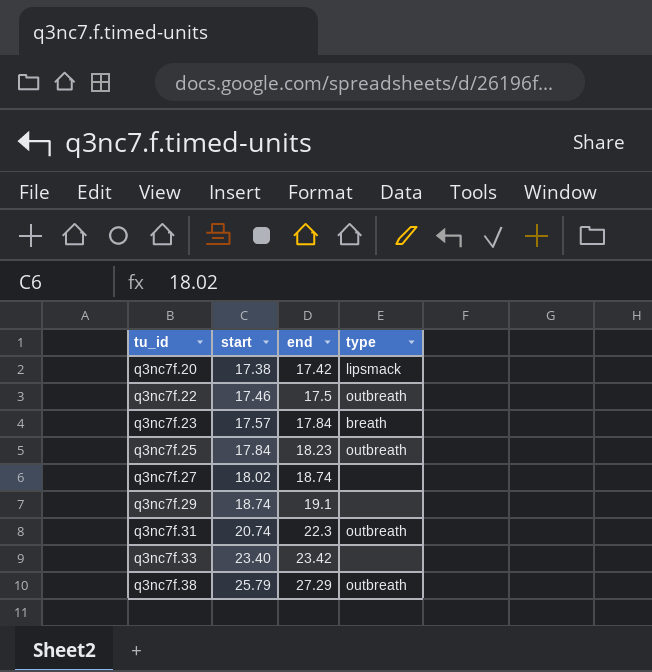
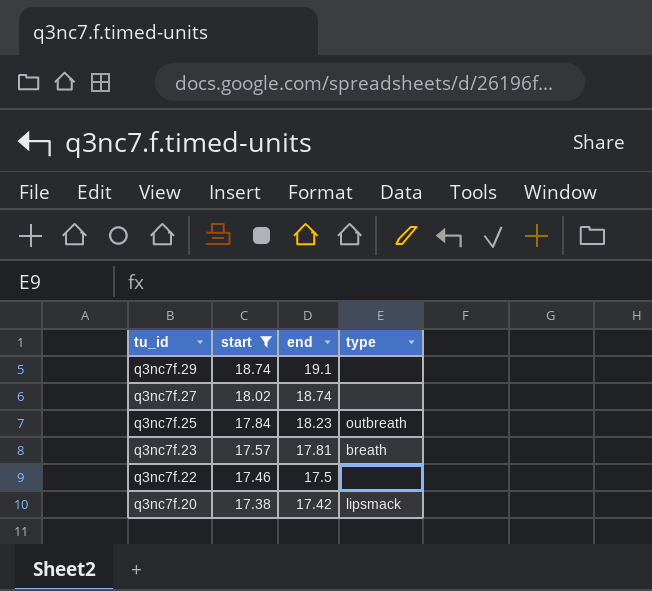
filter: none -> start <= 18.74
row order: tu_id ascending -> tu_id descending
q3nc7f.23 | end: 17.84 -> 17.81
q3nc7f.22 | type: outbreath -> none

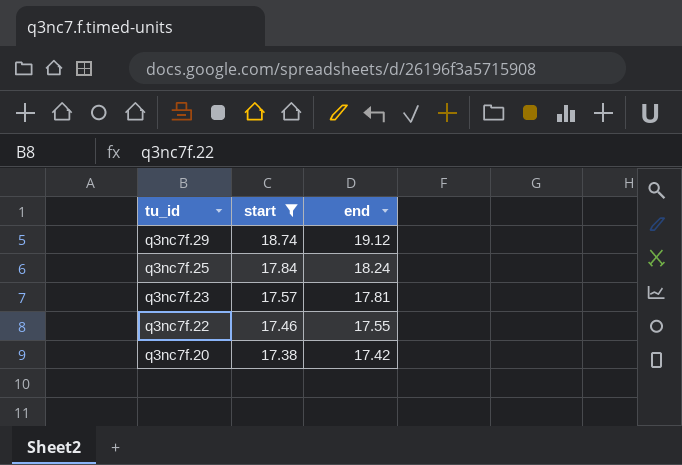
column type | position: 4 -> none
row q3nc7f.27: 18.02 | 18.74 | none -> none
q3nc7f.29 | end: 19.1 -> 19.12
q3nc7f.25 | end: 18.23 -> 18.24
q3nc7f.22 | end: 17.5 -> 17.55

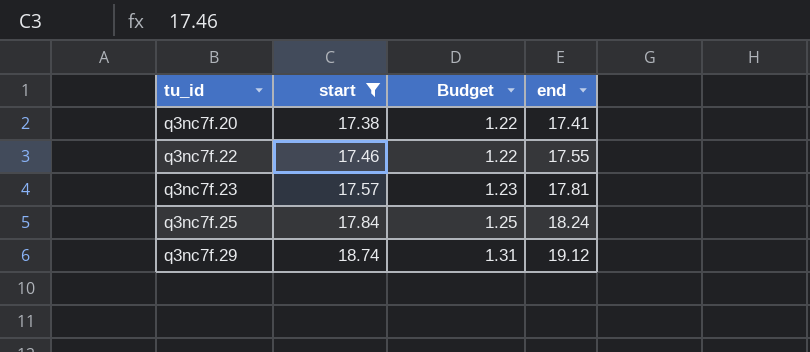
row order: tu_id descending -> tu_id ascending
column Budget | formula: none -> [start] * 0.07
q3nc7f.20 | end: 17.42 -> 17.41

